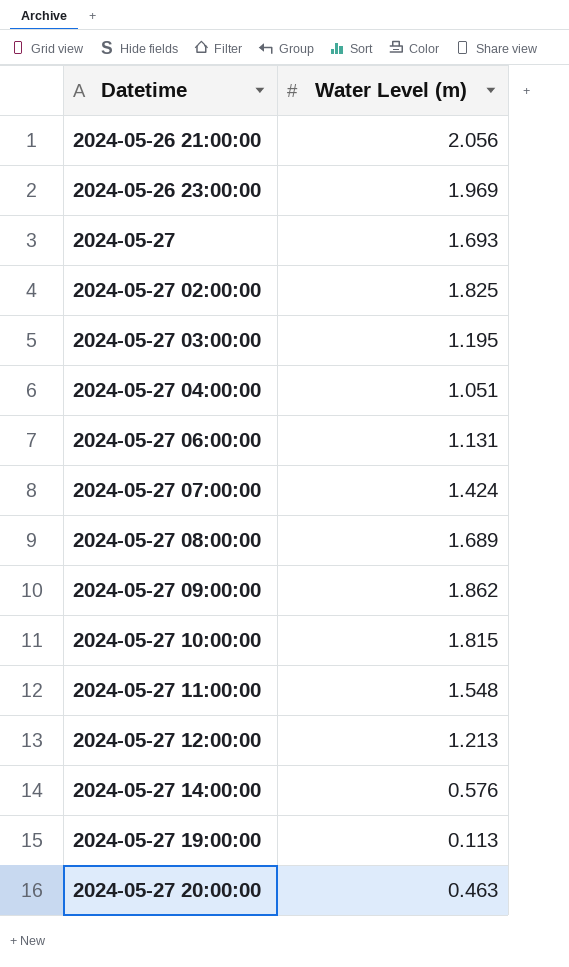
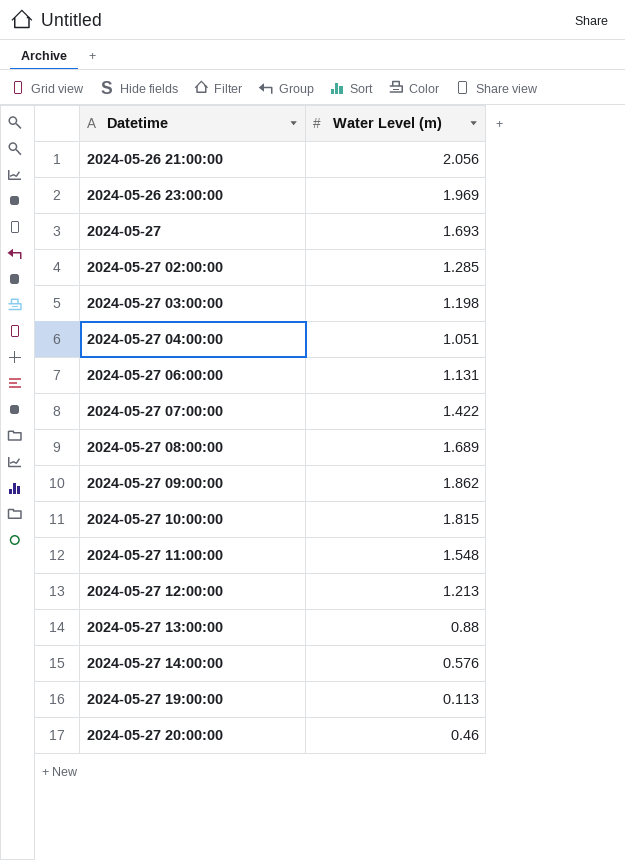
2024-05-27 02:00:00 | Water Level (m): 1.825 -> 1.285
2024-05-27 03:00:00 | Water Level (m): 1.195 -> 1.198
2024-05-27 07:00:00 | Water Level (m): 1.424 -> 1.422
row 2024-05-27 13:00:00: none -> 0.88
2024-05-27 20:00:00 | Water Level (m): 0.463 -> 0.46

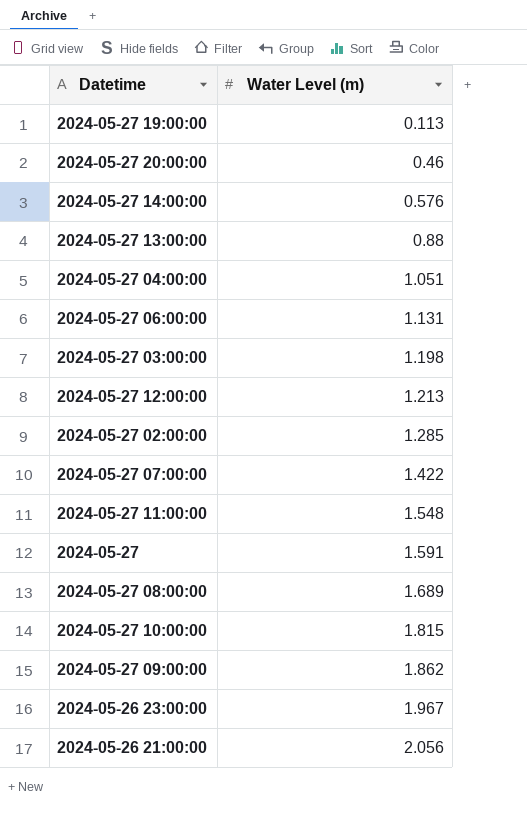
row order: Datetime ascending -> Water Level (m) ascending
2024-05-27 | Water Level (m): 1.693 -> 1.591
2024-05-26 23:00:00 | Water Level (m): 1.969 -> 1.967

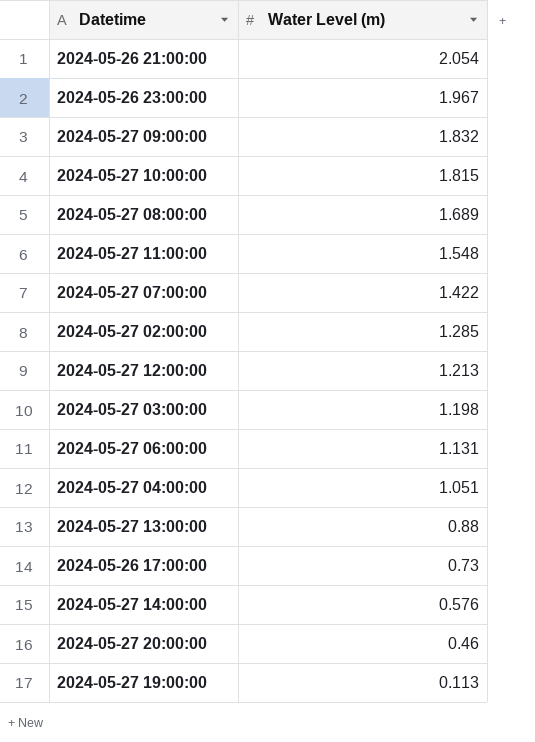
row order: Water Level (m) ascending -> Water Level (m) descending
row 2024-05-27: 1.591 -> none
2024-05-26 21:00:00 | Water Level (m): 2.056 -> 2.054
2024-05-27 09:00:00 | Water Level (m): 1.862 -> 1.832
row 2024-05-26 17:00:00: none -> 0.73

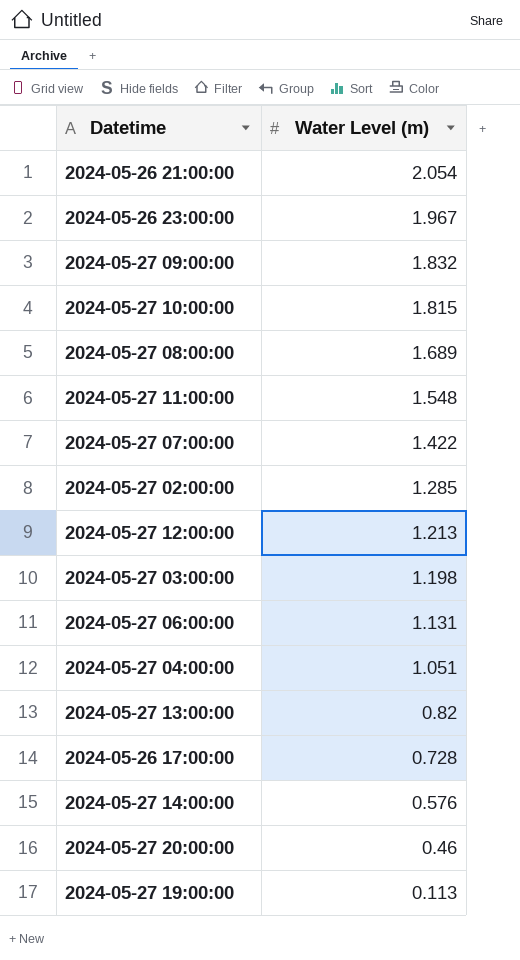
2024-05-27 13:00:00 | Water Level (m): 0.88 -> 0.82
2024-05-26 17:00:00 | Water Level (m): 0.73 -> 0.728

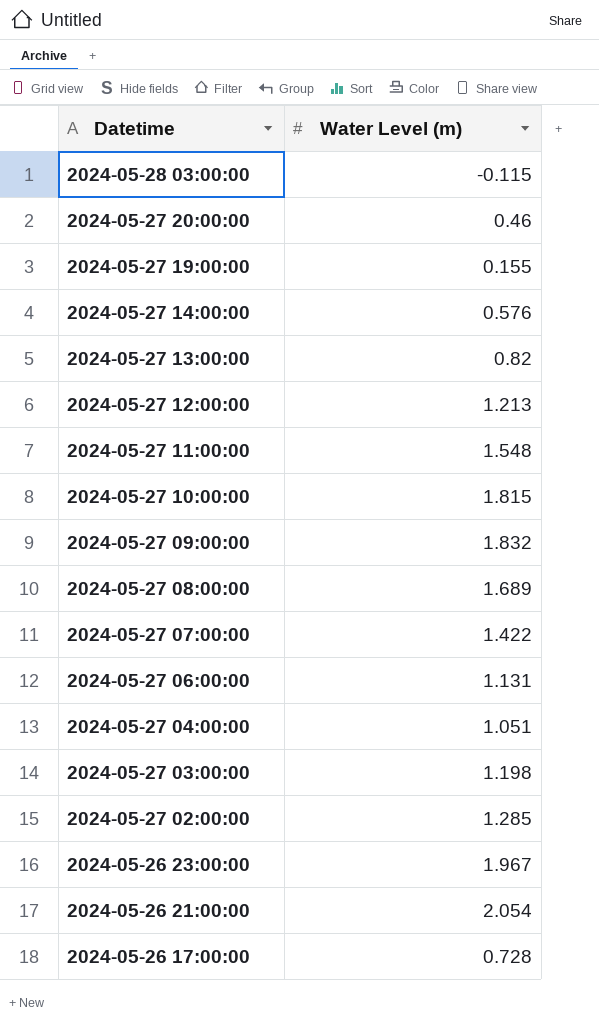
row order: Water Level (m) descending -> Datetime descending
row 2024-05-28 03:00:00: none -> -0.115
2024-05-27 19:00:00 | Water Level (m): 0.113 -> 0.155

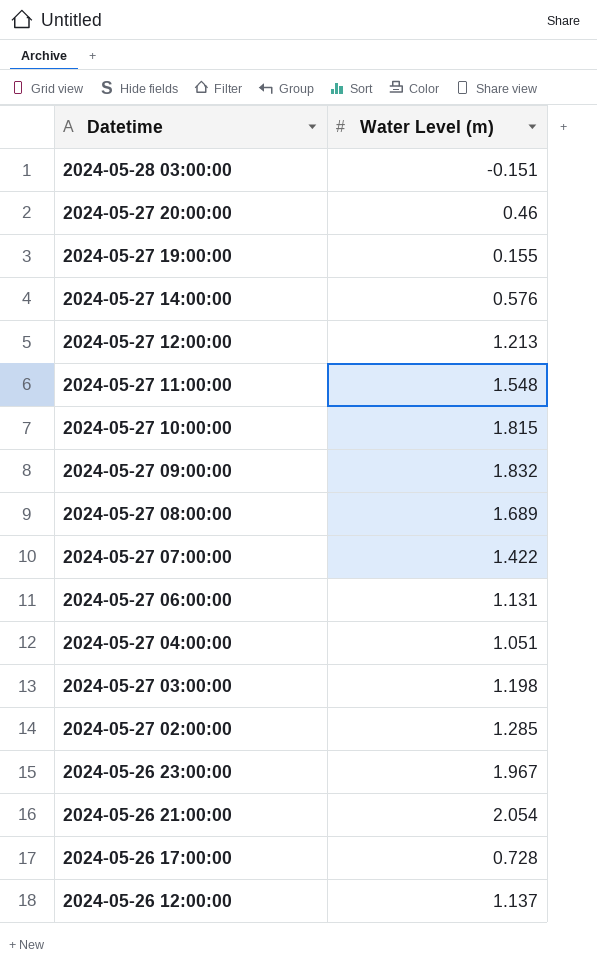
row 2024-05-27 13:00:00: 0.82 -> none
2024-05-28 03:00:00 | Water Level (m): -0.115 -> -0.151
row 2024-05-26 12:00:00: none -> 1.137

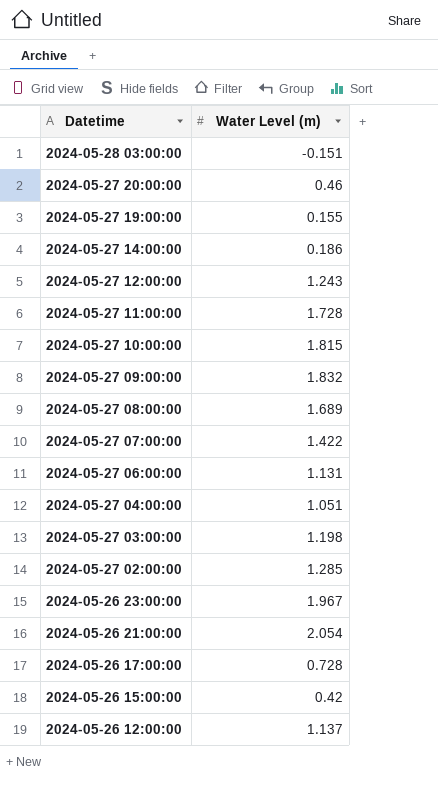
2024-05-27 14:00:00 | Water Level (m): 0.576 -> 0.186
2024-05-27 12:00:00 | Water Level (m): 1.213 -> 1.243
2024-05-27 11:00:00 | Water Level (m): 1.548 -> 1.728
row 2024-05-26 15:00:00: none -> 0.42

